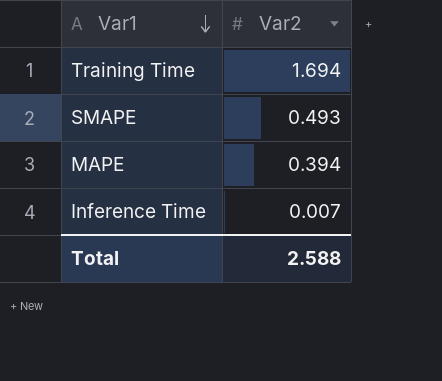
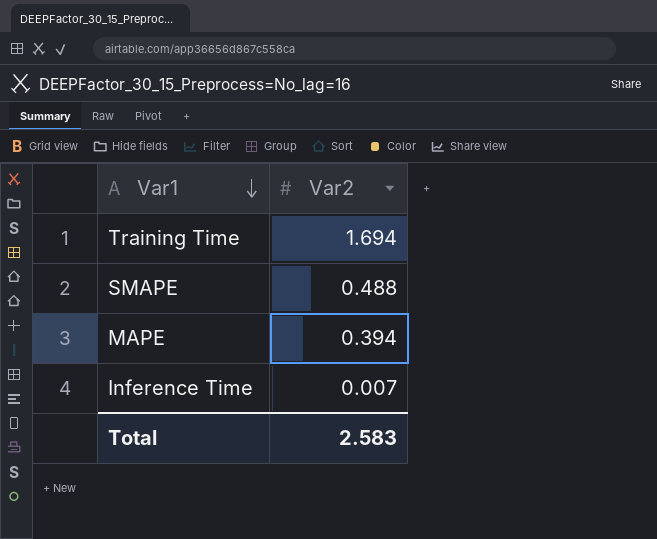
SMAPE | Var2: 0.493 -> 0.488
Total | Var2: 2.588 -> 2.583

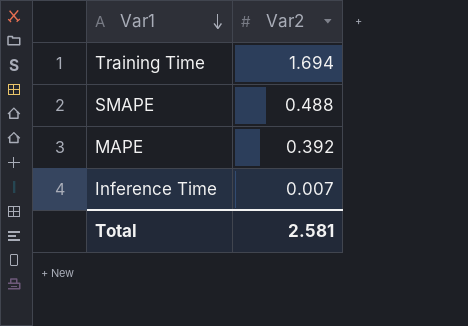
MAPE | Var2: 0.394 -> 0.392
Total | Var2: 2.583 -> 2.581

